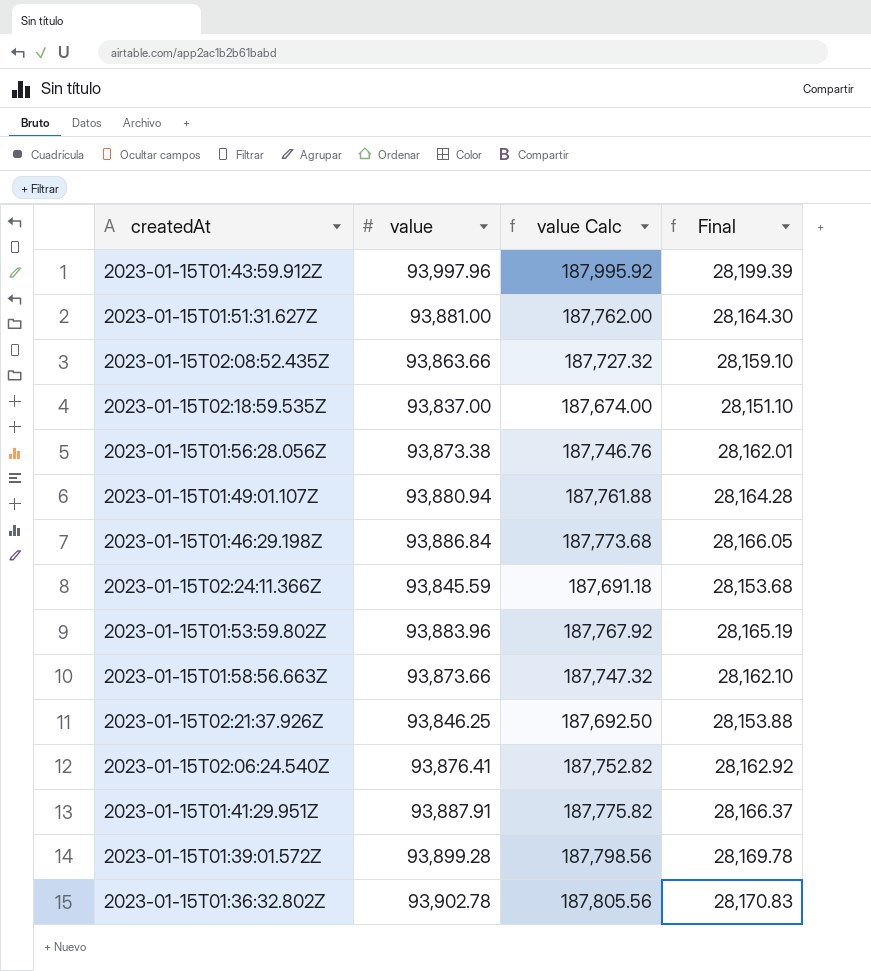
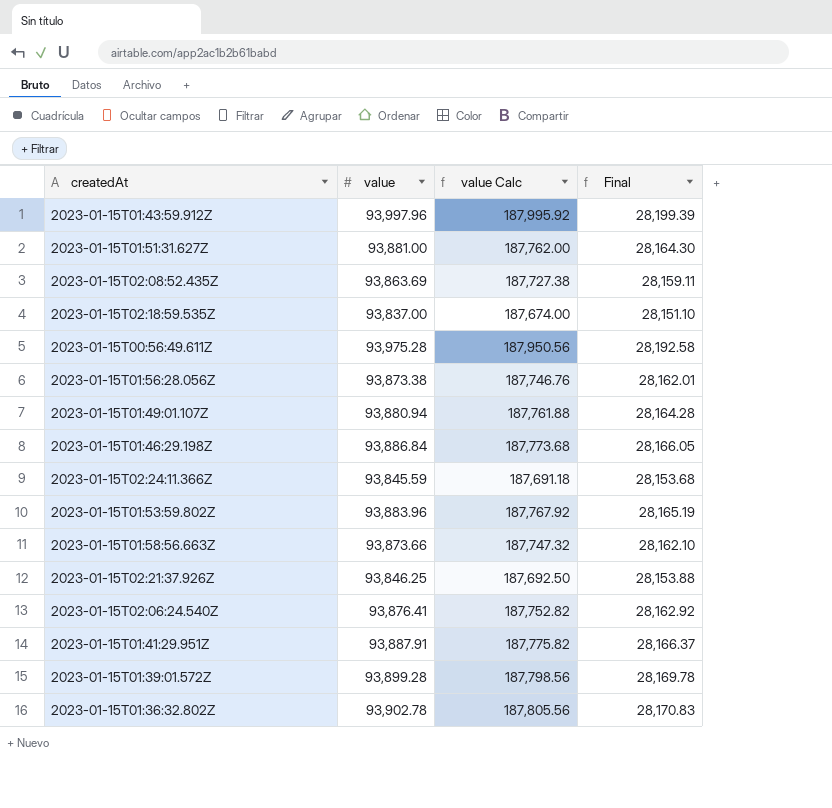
2023-01-15T02:08:52.435Z | value: 93,863.66 -> 93,863.69
2023-01-15T02:08:52.435Z | value Calc: 187,727.32 -> 187,727.38
2023-01-15T02:08:52.435Z | Final: 28,159.10 -> 28,159.11
row 2023-01-15T00:56:49.611Z: none -> 93,975.28 | 187,950.56 | 28,192.58

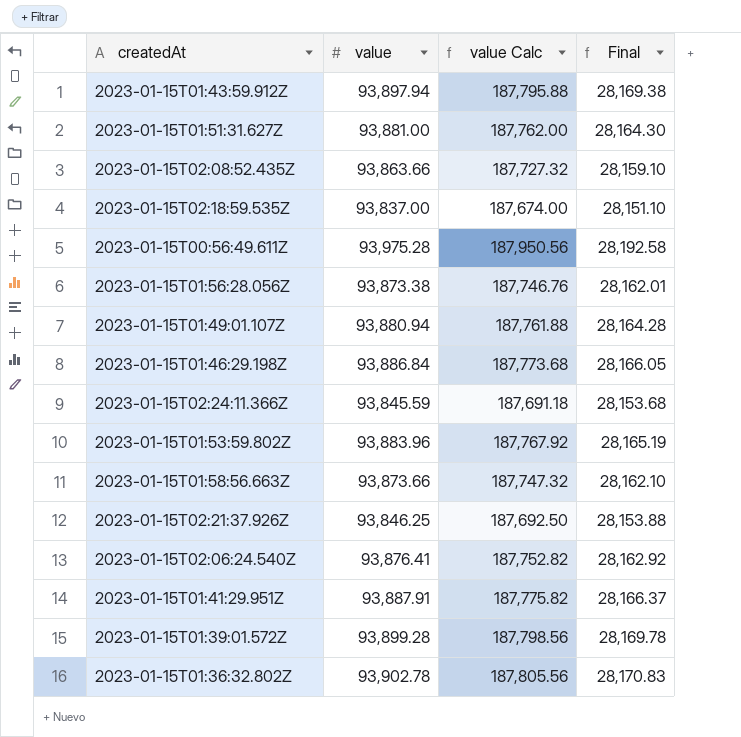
2023-01-15T01:43:59.912Z | value: 93,997.96 -> 93,897.94
2023-01-15T01:43:59.912Z | value Calc: 187,995.92 -> 187,795.88
2023-01-15T01:43:59.912Z | Final: 28,199.39 -> 28,169.38
2023-01-15T02:08:52.435Z | value: 93,863.69 -> 93,863.66
2023-01-15T02:08:52.435Z | value Calc: 187,727.38 -> 187,727.32
2023-01-15T02:08:52.435Z | Final: 28,159.11 -> 28,159.10

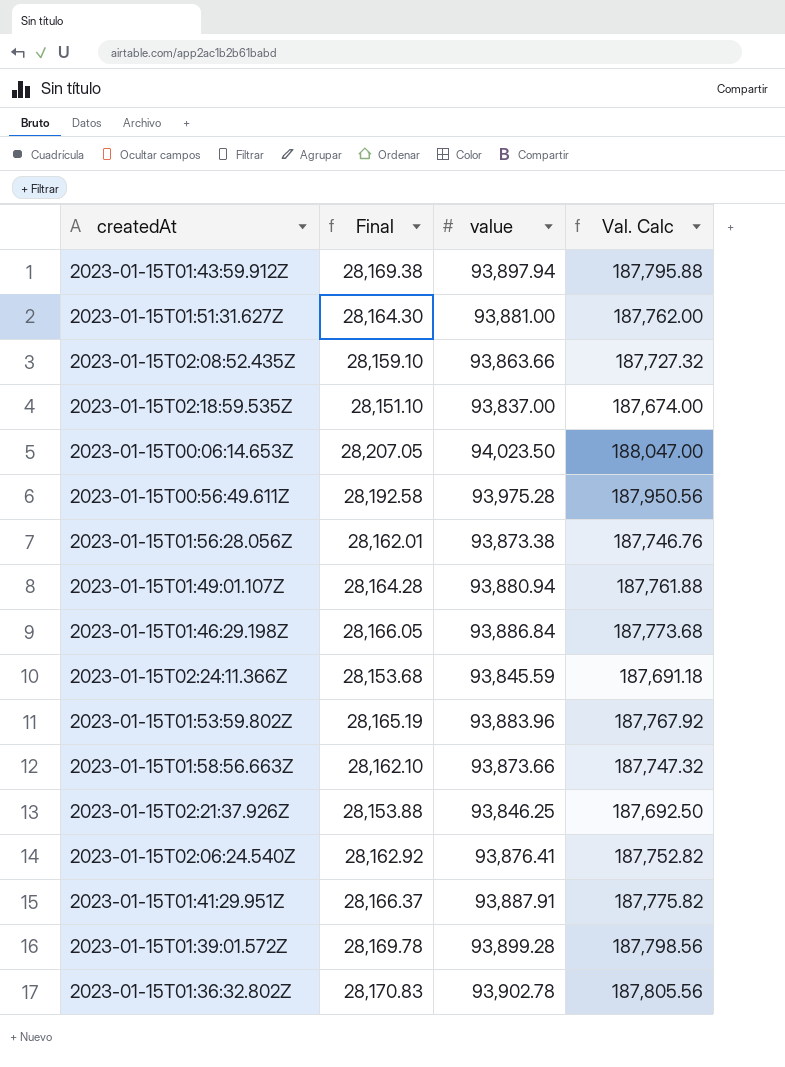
column Final | position: 4 -> 2
column name: value Calc -> Val. Calc
row 2023-01-15T00:06:14.653Z: none -> 28,207.05 | 94,023.50 | 188,047.00

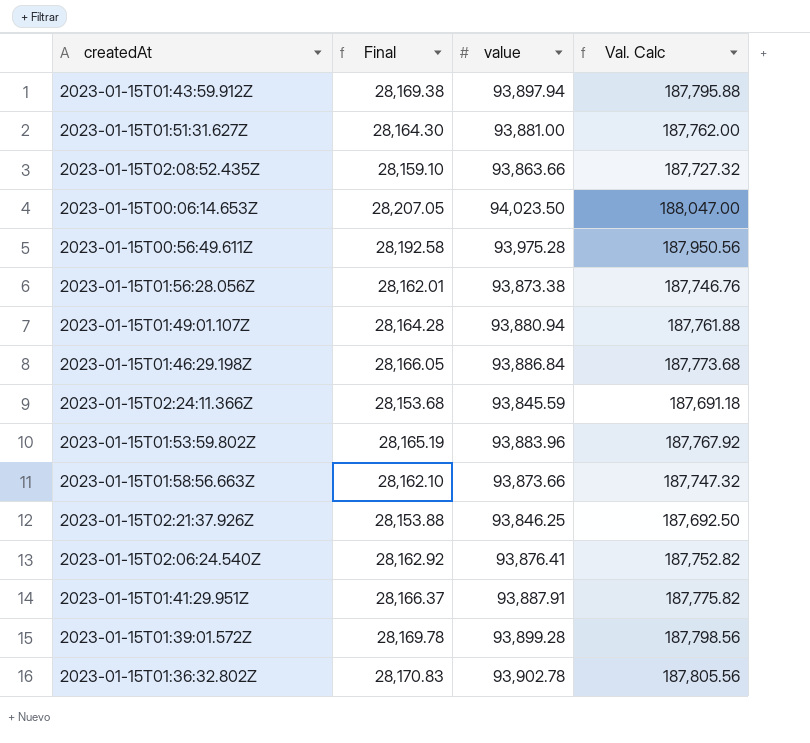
row 2023-01-15T02:18:59.535Z: 28,151.10 | 93,837.00 | 187,674.00 -> none

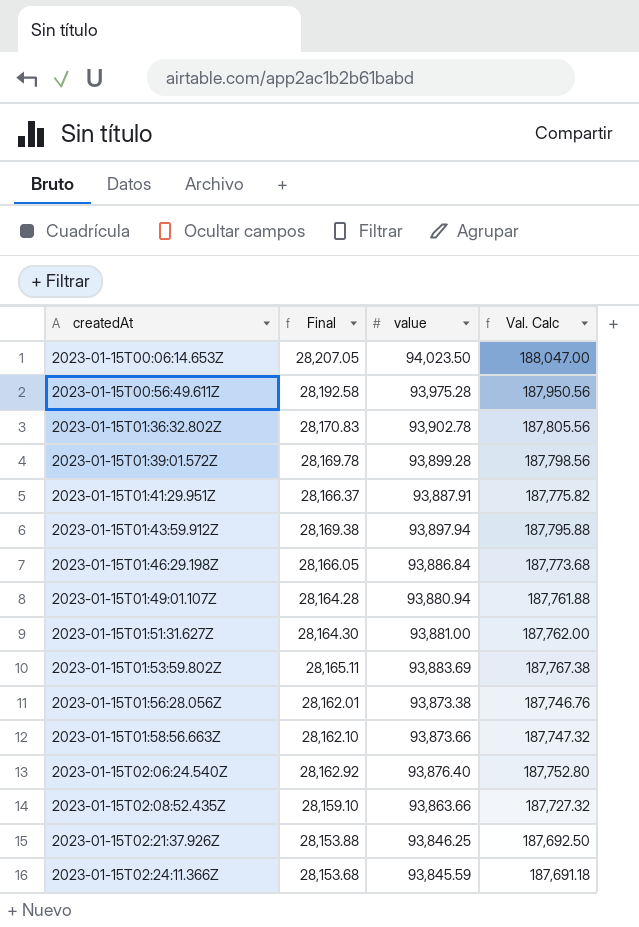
row order: none -> createdAt ascending
2023-01-15T01:53:59.802Z | Final: 28,165.19 -> 28,165.11
2023-01-15T01:53:59.802Z | value: 93,883.96 -> 93,883.69
2023-01-15T01:53:59.802Z | Val. Calc: 187,767.92 -> 187,767.38
2023-01-15T02:06:24.540Z | value: 93,876.41 -> 93,876.40
2023-01-15T02:06:24.540Z | Val. Calc: 187,752.82 -> 187,752.80

